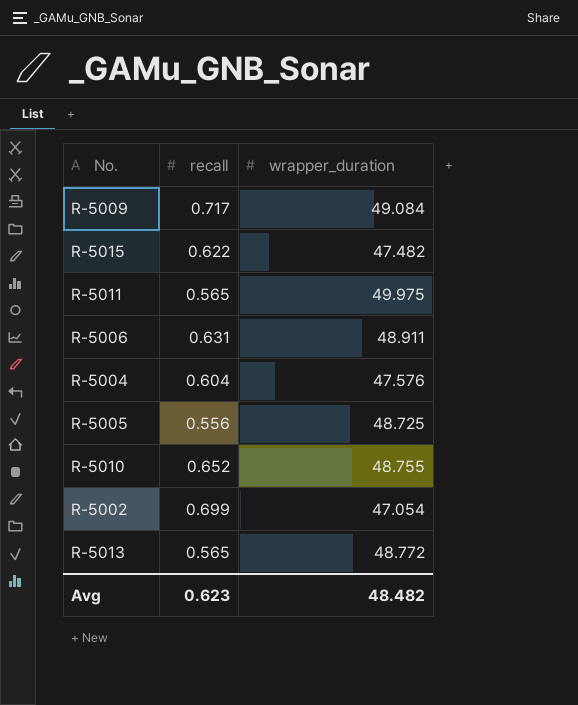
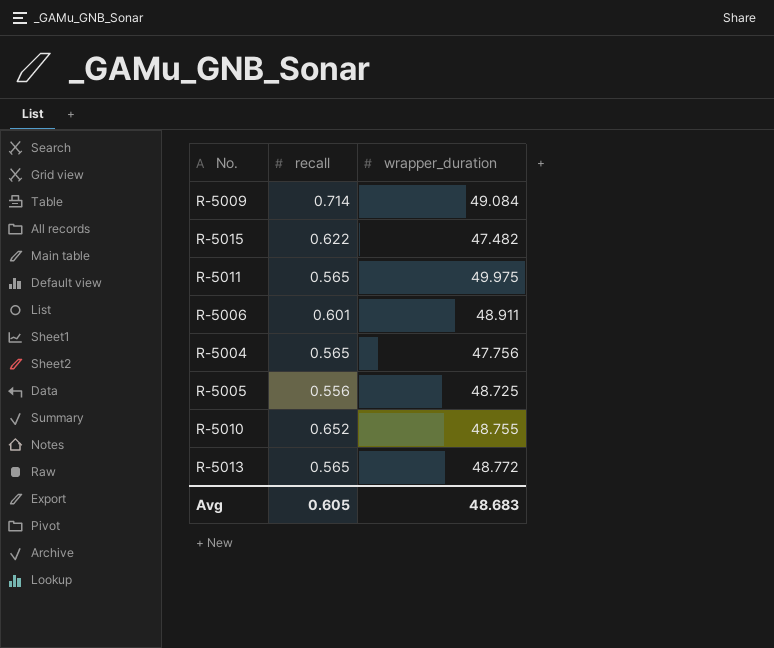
row R-5002: 0.699 | 47.054 -> none
R-5009 | recall: 0.717 -> 0.714
R-5006 | recall: 0.631 -> 0.601
R-5004 | recall: 0.604 -> 0.565
R-5004 | wrapper_duration: 47.576 -> 47.756
Avg | recall: 0.623 -> 0.605
Avg | wrapper_duration: 48.482 -> 48.683

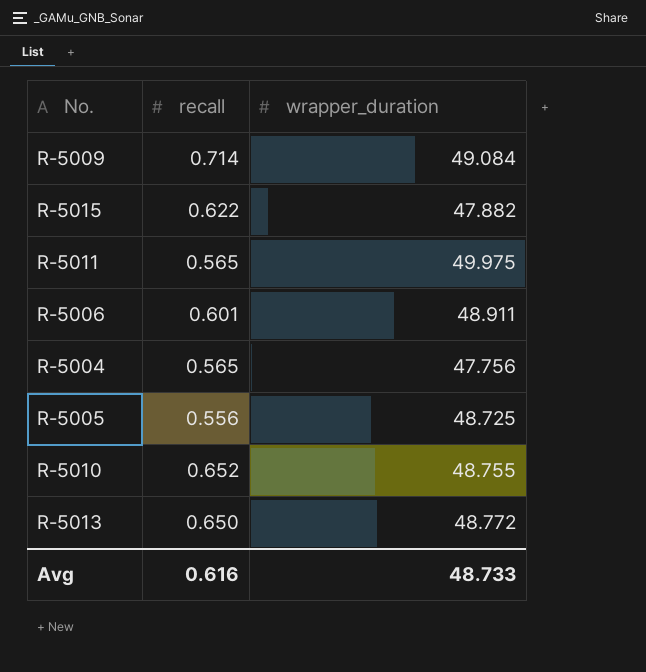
R-5015 | wrapper_duration: 47.482 -> 47.882
R-5013 | recall: 0.565 -> 0.650
Avg | recall: 0.605 -> 0.616
Avg | wrapper_duration: 48.683 -> 48.733

